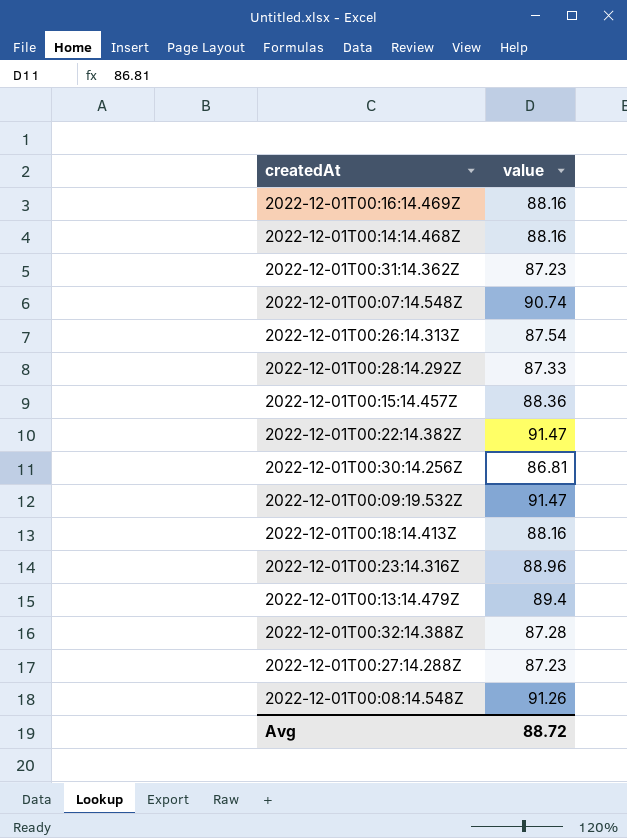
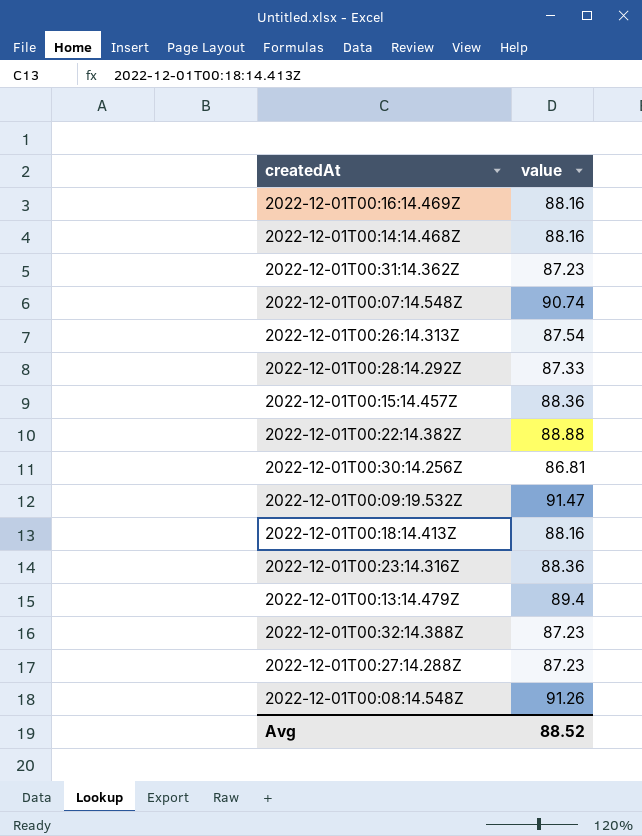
2022-12-01T00:22:14.382Z | value: 91.47 -> 88.88
2022-12-01T00:23:14.316Z | value: 88.96 -> 88.36
2022-12-01T00:32:14.388Z | value: 87.28 -> 87.23
Avg | value: 88.72 -> 88.52

